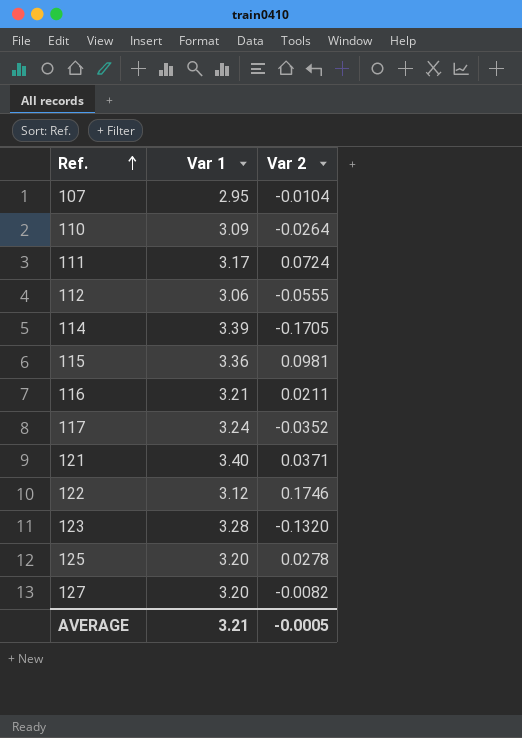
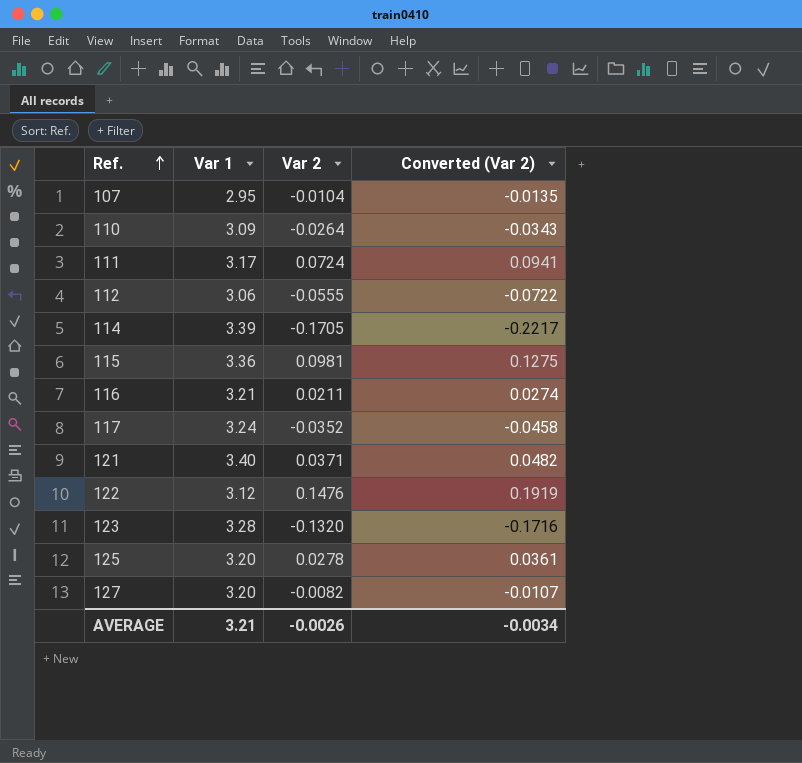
column Converted (Var 2) | formula: none -> [Var 2] * 1.3
122 | Var 2: 0.1746 -> 0.1476
AVERAGE | Var 2: -0.0005 -> -0.0026

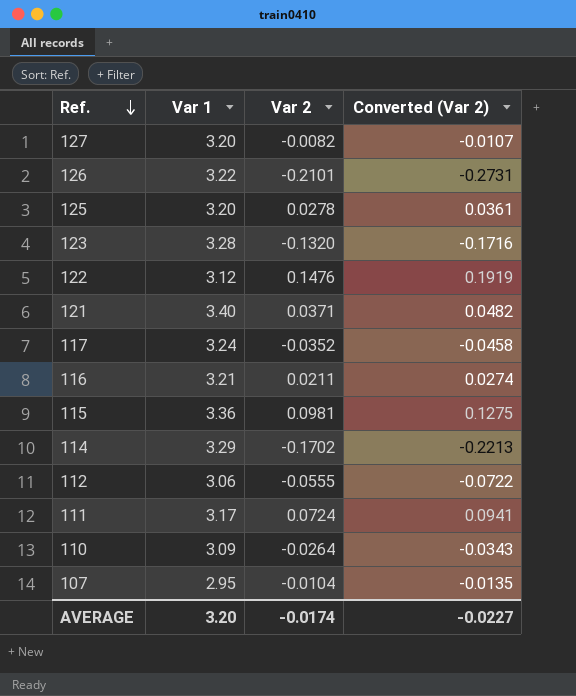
row order: Ref. ascending -> Ref. descending
row 126: none -> 3.22 | -0.2101 | -0.2731
114 | Var 1: 3.39 -> 3.29
114 | Var 2: -0.1705 -> -0.1702
114 | Converted (Var 2): -0.2217 -> -0.2213
AVERAGE | Var 1: 3.21 -> 3.20
AVERAGE | Var 2: -0.0026 -> -0.0174
AVERAGE | Converted (Var 2): -0.0034 -> -0.0227

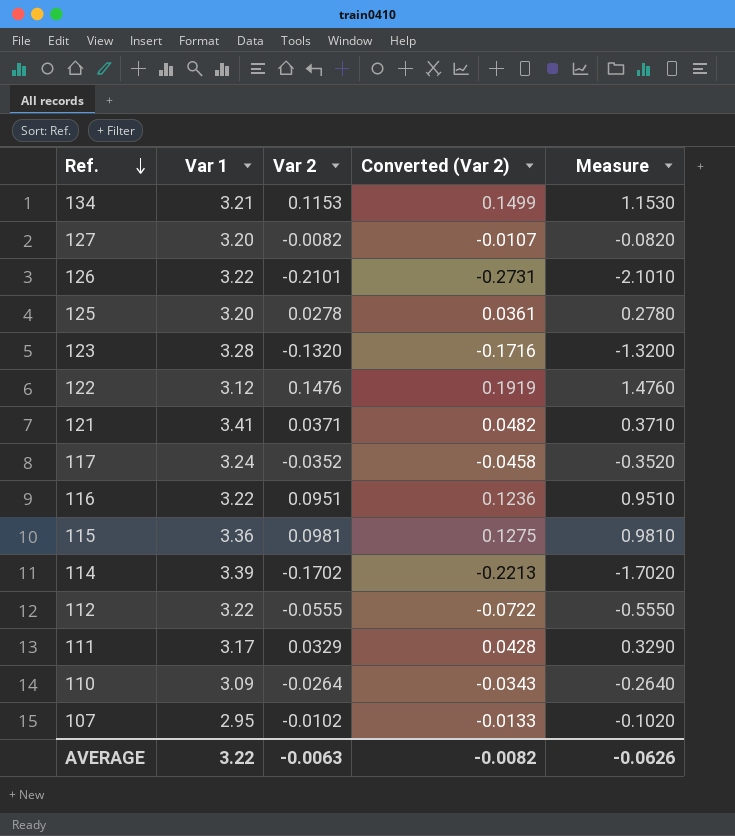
column Measure | formula: none -> [Var 2] * 10
row 134: none -> 3.21 | 0.1153 | 0.1499 | 1.1530
121 | Var 1: 3.40 -> 3.41
116 | Var 1: 3.21 -> 3.22
116 | Var 2: 0.0211 -> 0.0951
116 | Converted (Var 2): 0.0274 -> 0.1236
114 | Var 1: 3.29 -> 3.39
112 | Var 1: 3.06 -> 3.22
111 | Var 2: 0.0724 -> 0.0329
111 | Converted (Var 2): 0.0941 -> 0.0428
107 | Var 2: -0.0104 -> -0.0102
107 | Converted (Var 2): -0.0135 -> -0.0133
AVERAGE | Var 1: 3.20 -> 3.22
AVERAGE | Var 2: -0.0174 -> -0.0063
AVERAGE | Converted (Var 2): -0.0227 -> -0.0082

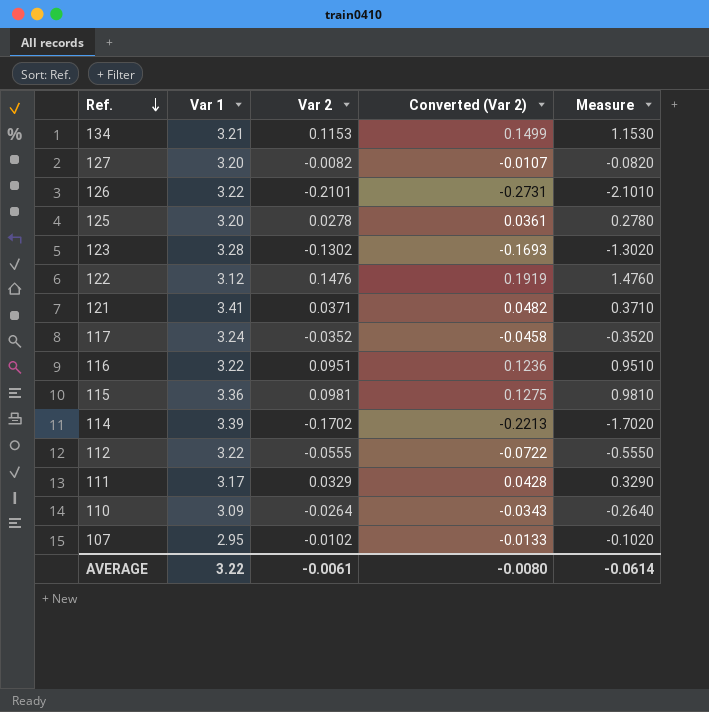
123 | Var 2: -0.1320 -> -0.1302
123 | Converted (Var 2): -0.1716 -> -0.1693
123 | Measure: -1.3200 -> -1.3020
AVERAGE | Var 2: -0.0063 -> -0.0061
AVERAGE | Converted (Var 2): -0.0082 -> -0.0080
AVERAGE | Measure: -0.0626 -> -0.0614

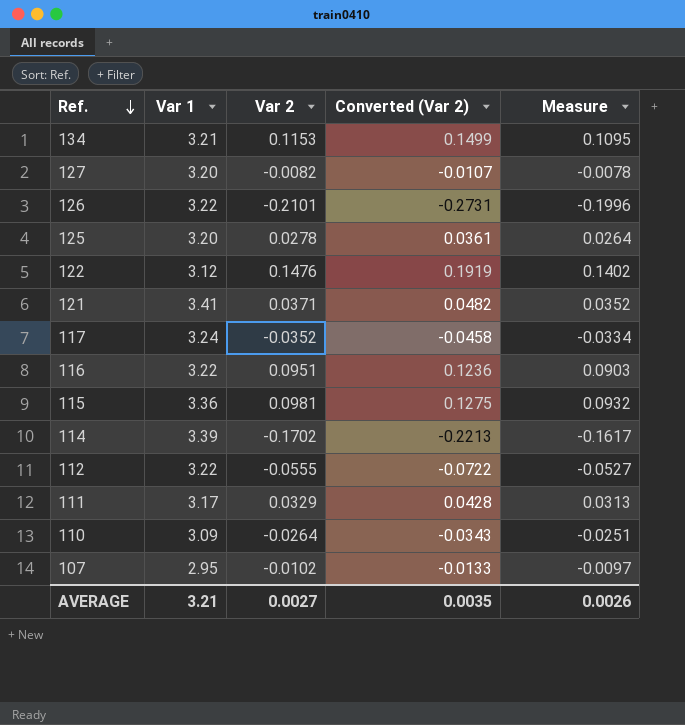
column Measure | formula: [Var 2] * 10 -> [Var 2] * 0.95
row 123: 3.28 | -0.1302 | -0.1693 | -1.3020 -> none
AVERAGE | Var 1: 3.22 -> 3.21
AVERAGE | Var 2: -0.0061 -> 0.0027
AVERAGE | Converted (Var 2): -0.0080 -> 0.0035
AVERAGE | Measure: -0.0614 -> 0.0026

